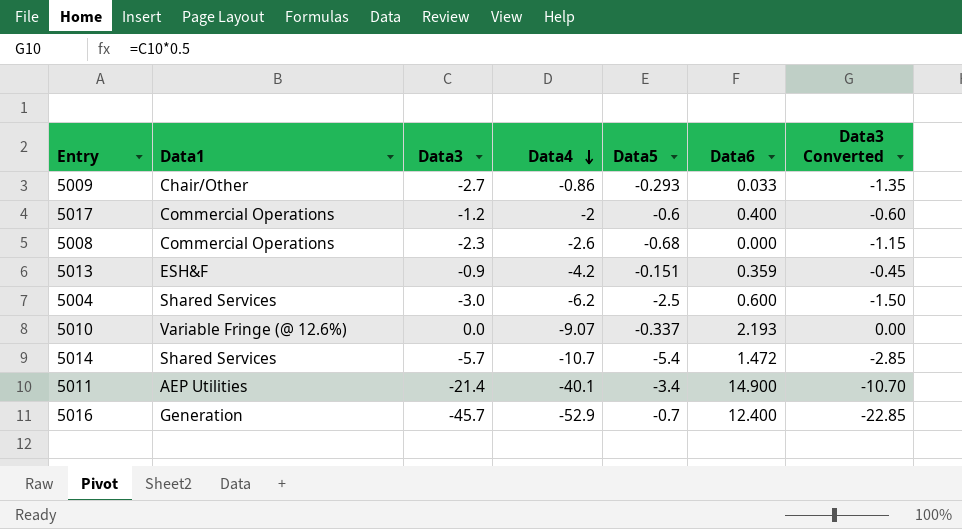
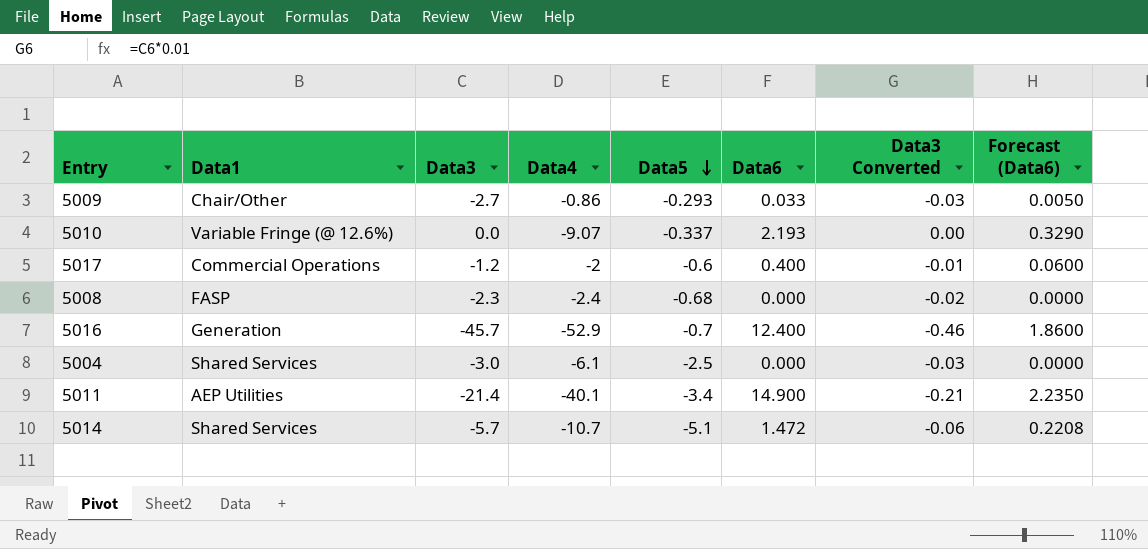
row order: Data4 descending -> Data5 descending
column Data3 Converted | formula: [Data3] * 0.5 -> [Data3] * 0.01
column Forecast (Data6) | formula: none -> [Data6] * 0.15
row 5013: ESH&F | -0.9 | -4.2 | -0.151 | 0.359 | -0.45 -> none
5008 | Data1: Commercial Operations -> FASP
5008 | Data4: -2.6 -> -2.4
5004 | Data4: -6.2 -> -6.1
5004 | Data6: 0.600 -> 0.000
5014 | Data5: -5.4 -> -5.1

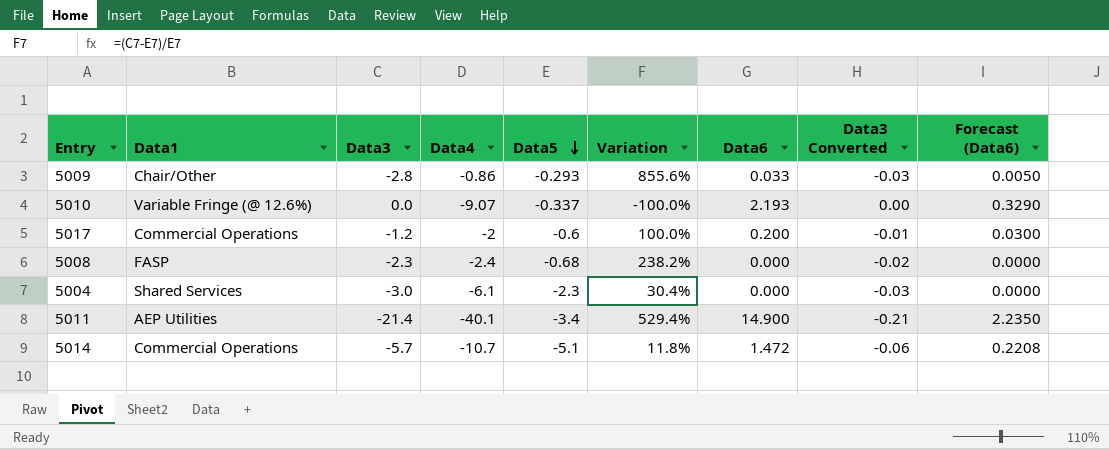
column Variation | formula: none -> ([Data3] - [Data5]) / [Data5]
row 5016: Generation | -45.7 | -52.9 | -0.7 | 12.400 | -0.46 | 1.8600 -> none
5009 | Data3: -2.7 -> -2.8
5017 | Data6: 0.400 -> 0.200
5017 | Forecast (Data6): 0.0600 -> 0.0300
5004 | Data5: -2.5 -> -2.3
5014 | Data1: Shared Services -> Commercial Operations

